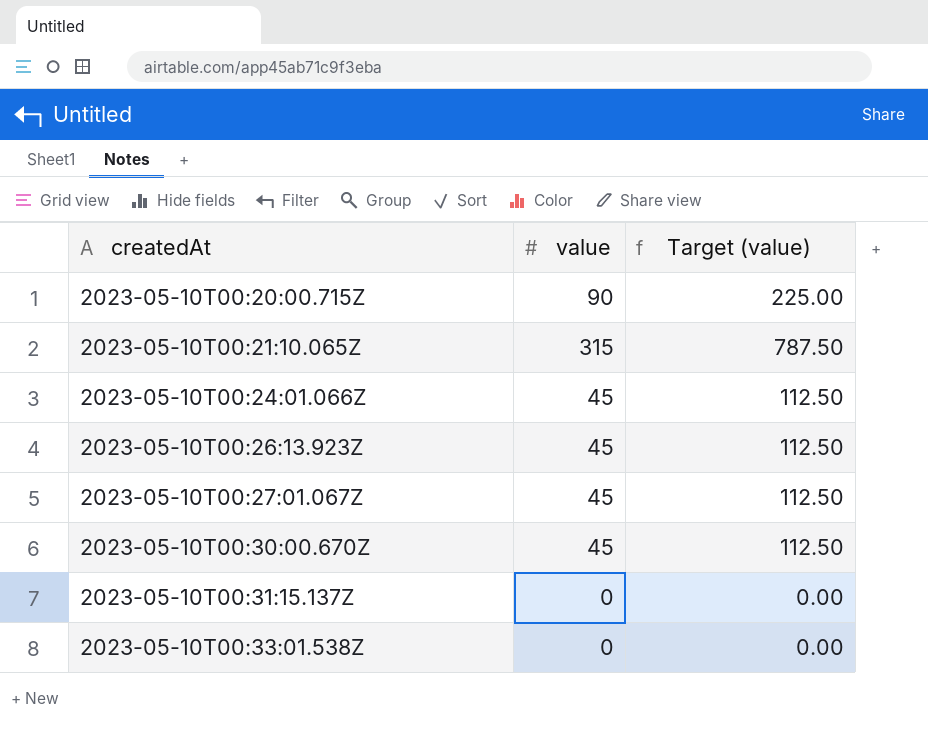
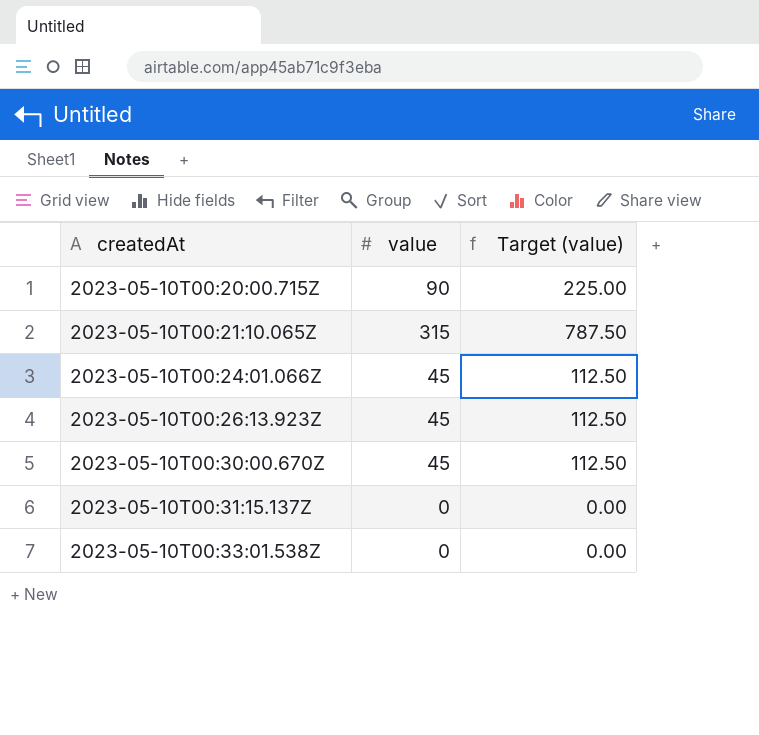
row 2023-05-10T00:27:01.067Z: 45 | 112.50 -> none

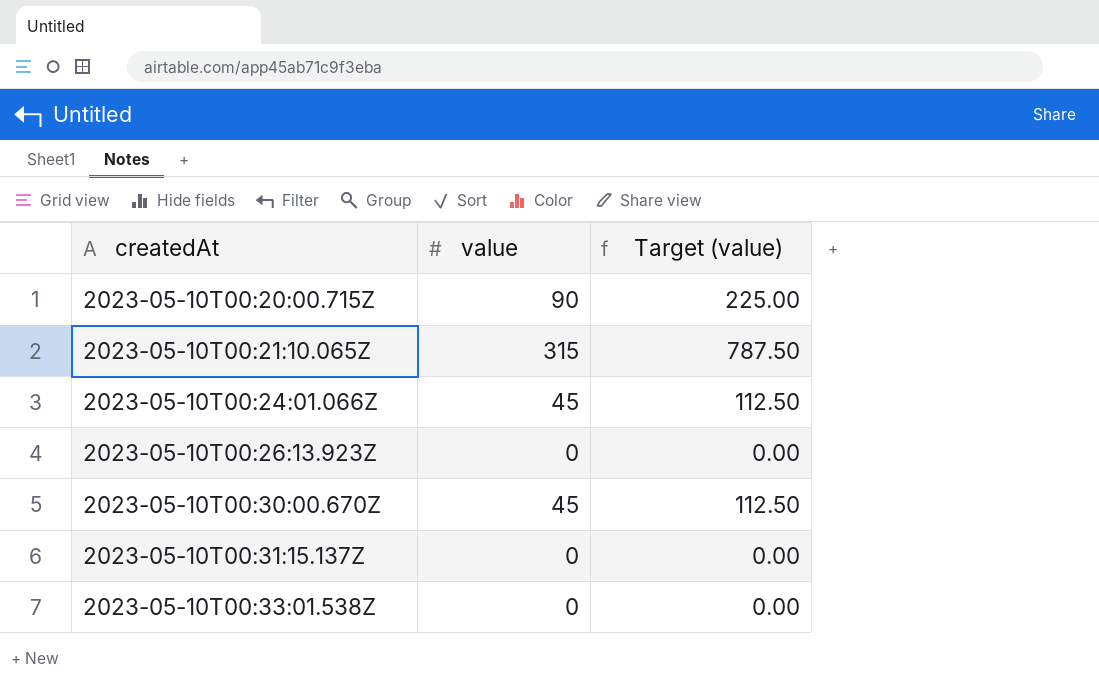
2023-05-10T00:26:13.923Z | value: 45 -> 0
2023-05-10T00:26:13.923Z | Target (value): 112.50 -> 0.00

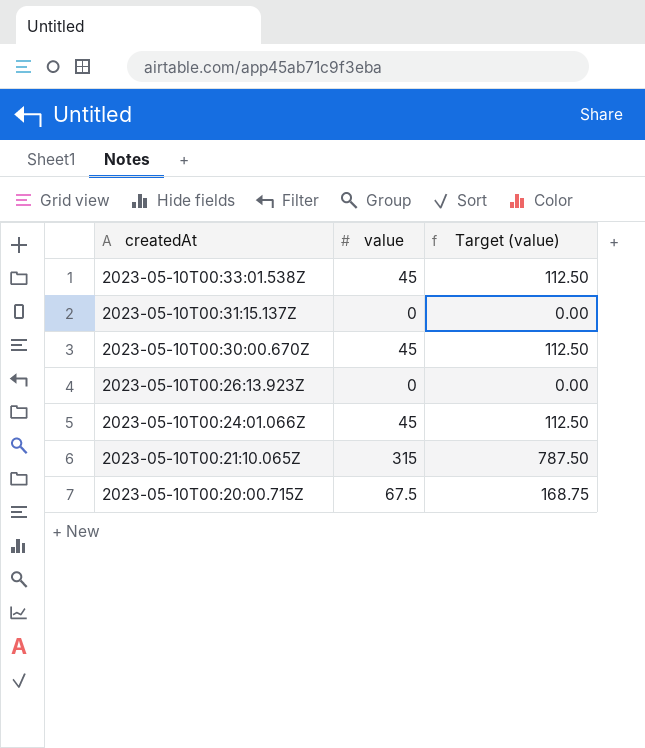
row order: createdAt ascending -> createdAt descending
2023-05-10T00:33:01.538Z | value: 0 -> 45
2023-05-10T00:33:01.538Z | Target (value): 0.00 -> 112.50
2023-05-10T00:20:00.715Z | value: 90 -> 67.5
2023-05-10T00:20:00.715Z | Target (value): 225.00 -> 168.75

